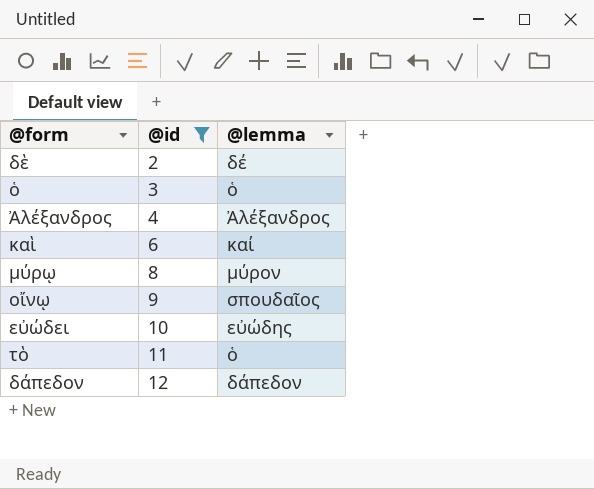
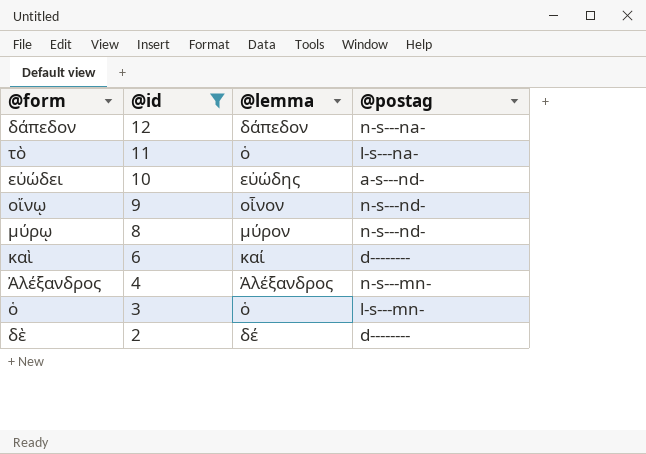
row order: @id ascending -> @id descending
column @postag | position: none -> 4
οἴνῳ | @lemma: σπουδαῖος -> οἶνον

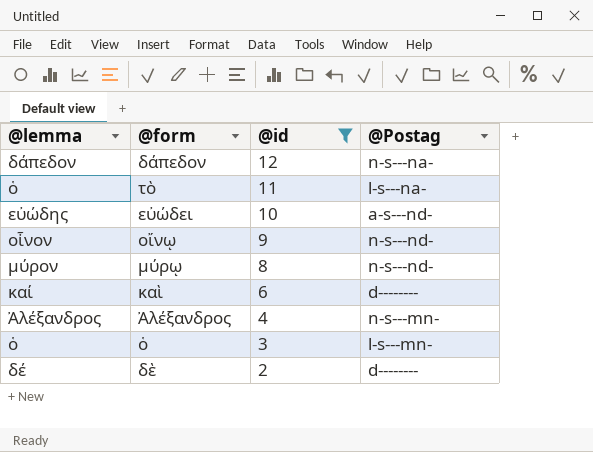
column @lemma | position: 3 -> 1
column name: @postag -> @Postag

